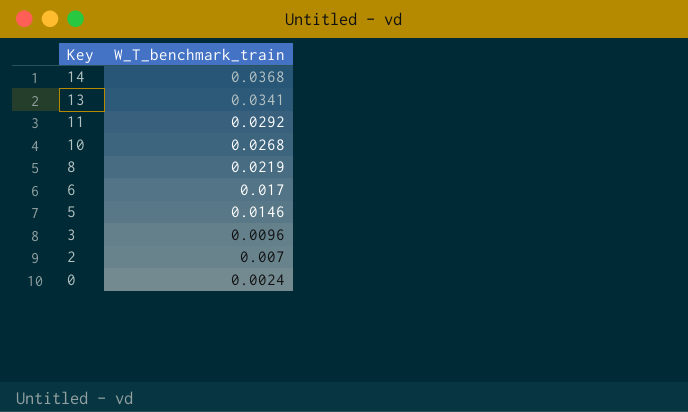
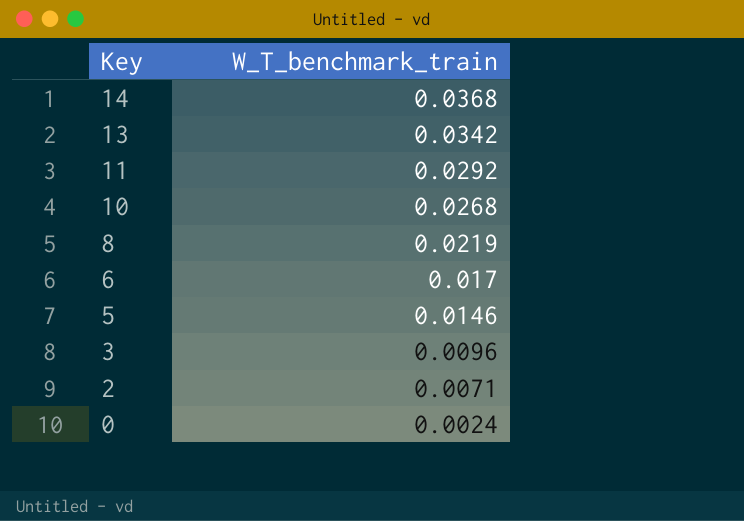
13 | W_T_benchmark_train: 0.0341 -> 0.0342
2 | W_T_benchmark_train: 0.007 -> 0.0071

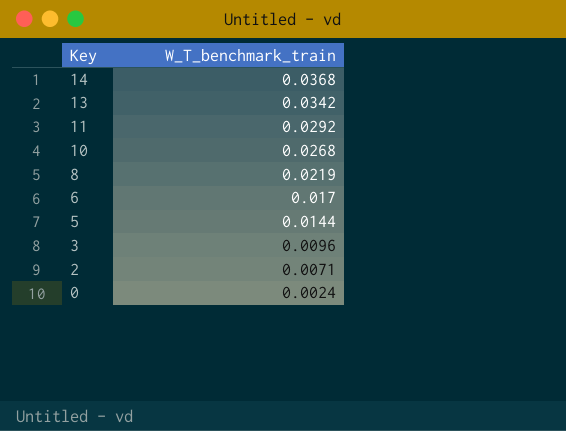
5 | W_T_benchmark_train: 0.0146 -> 0.0144

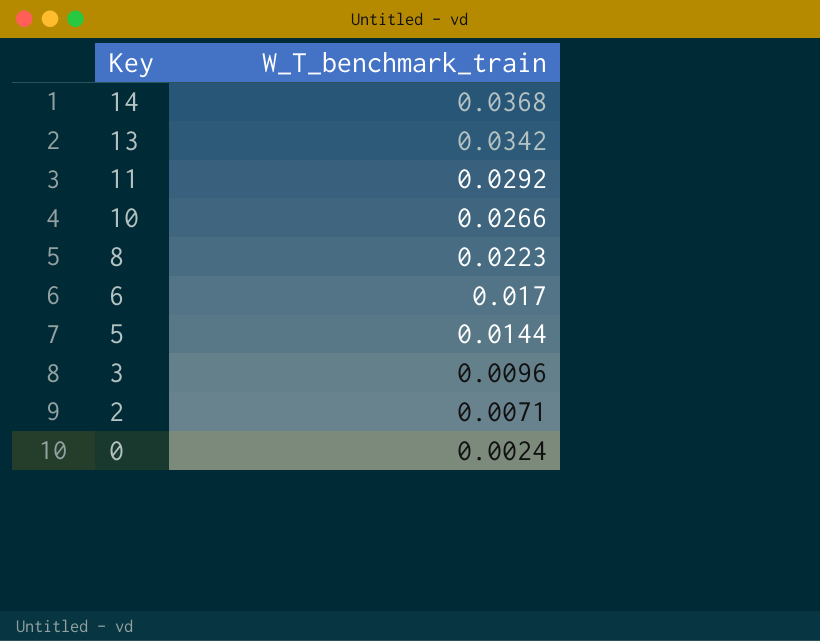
10 | W_T_benchmark_train: 0.0268 -> 0.0266
8 | W_T_benchmark_train: 0.0219 -> 0.0223

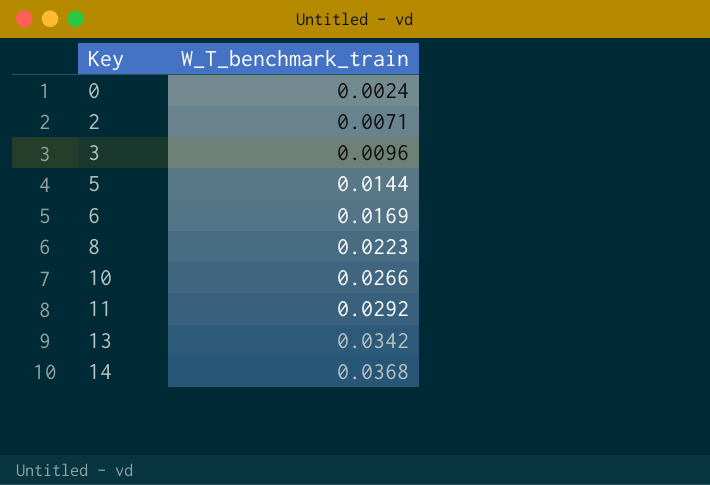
row order: Key descending -> Key ascending
6 | W_T_benchmark_train: 0.017 -> 0.0169

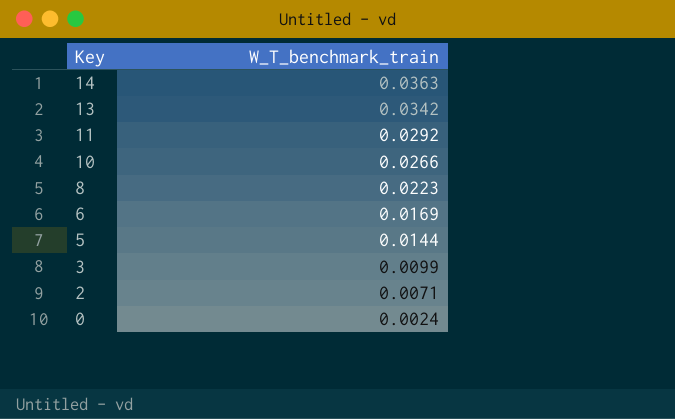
row order: Key ascending -> Key descending
14 | W_T_benchmark_train: 0.0368 -> 0.0363
3 | W_T_benchmark_train: 0.0096 -> 0.0099

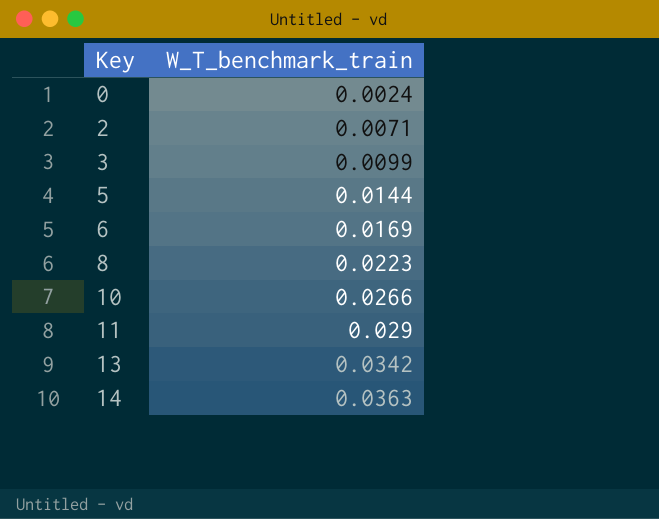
row order: Key descending -> Key ascending
11 | W_T_benchmark_train: 0.0292 -> 0.029

